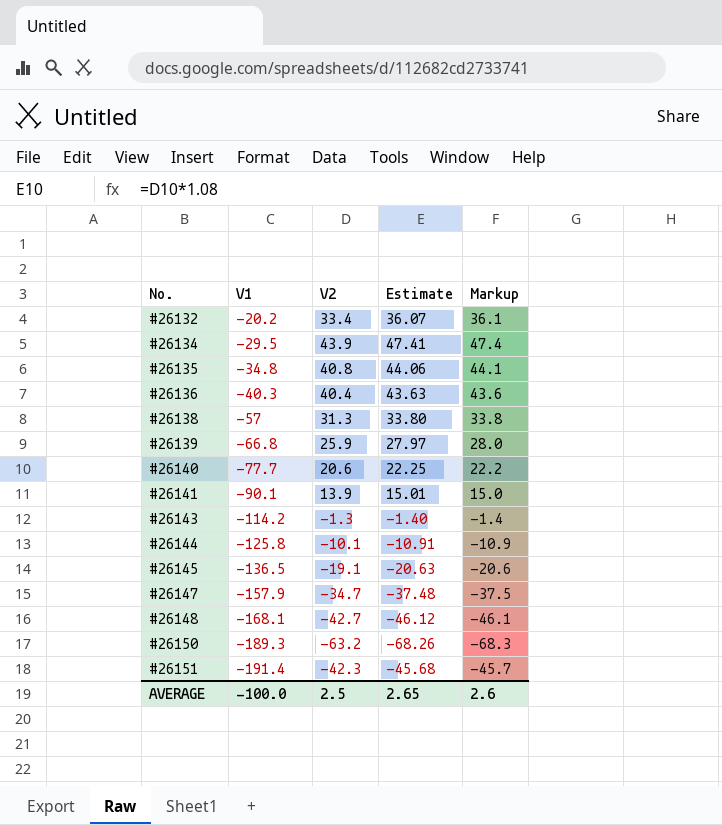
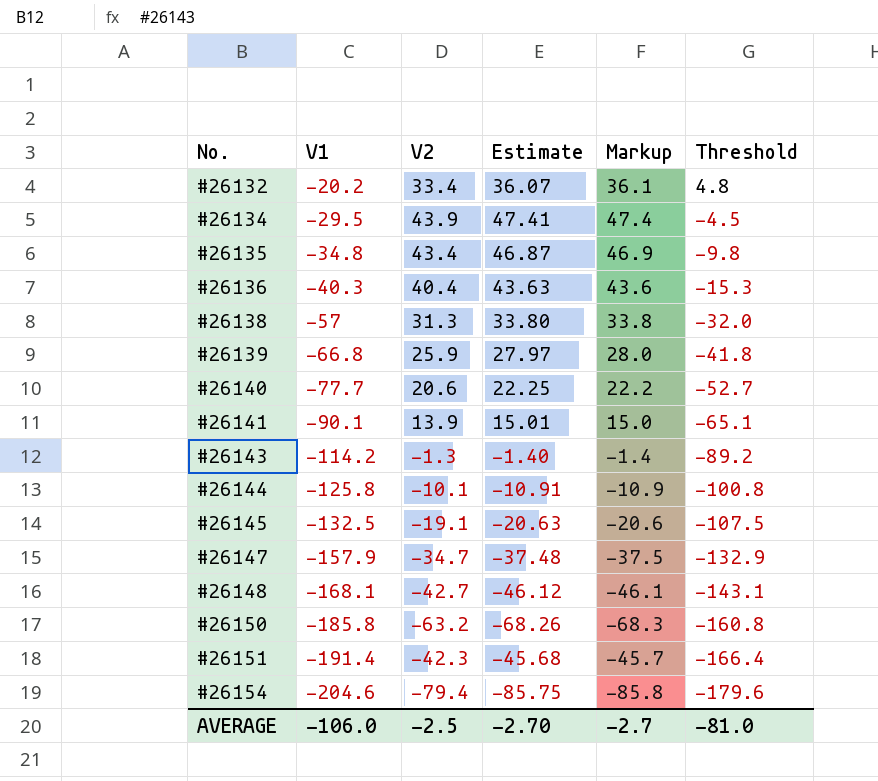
column Threshold | formula: none -> [V1] + 25
#26135 | V2: 40.8 -> 43.4
#26135 | Estimate: 44.06 -> 46.87
#26135 | Markup: 44.1 -> 46.9
#26145 | V1: -136.5 -> -132.5
#26150 | V1: -189.3 -> -185.8
row #26154: none -> -204.6 | -79.4 | -85.75 | -85.8 | -179.6
AVERAGE | V1: -100.0 -> -106.0
AVERAGE | V2: 2.5 -> -2.5
AVERAGE | Estimate: 2.65 -> -2.70
AVERAGE | Markup: 2.6 -> -2.7

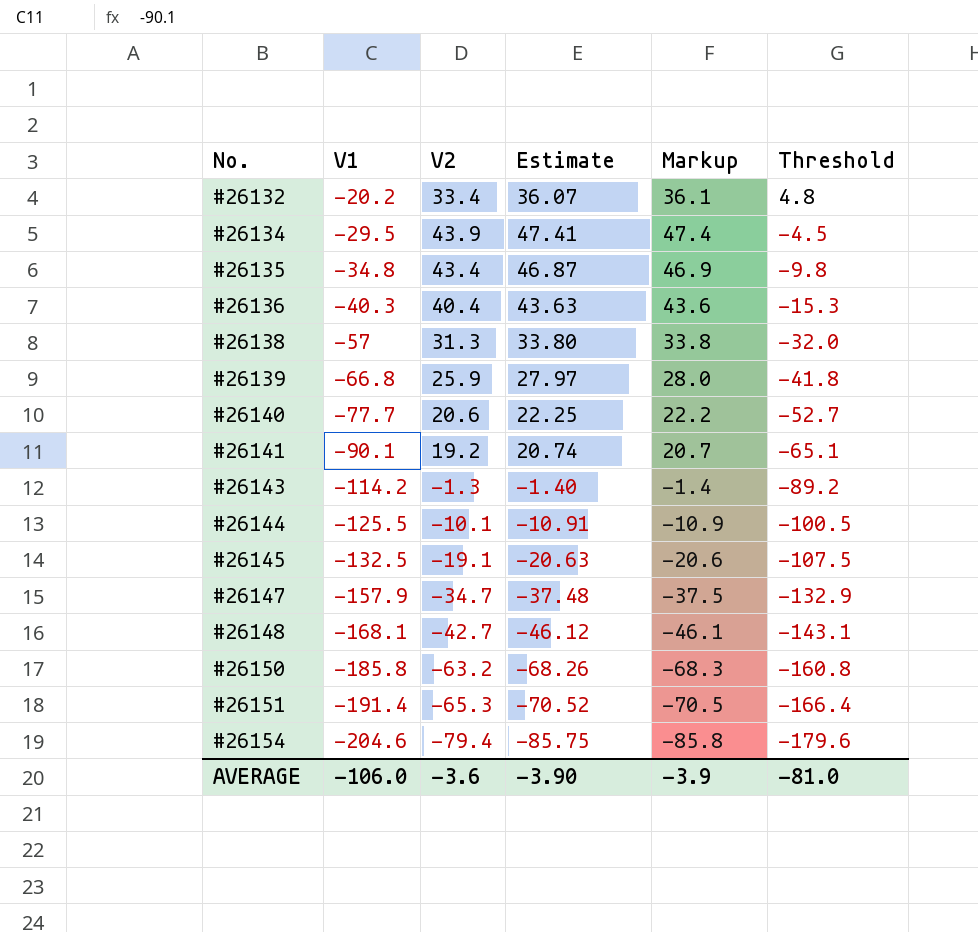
#26141 | V2: 13.9 -> 19.2
#26141 | Estimate: 15.01 -> 20.74
#26141 | Markup: 15.0 -> 20.7
#26144 | V1: -125.8 -> -125.5
#26144 | Threshold: -100.8 -> -100.5
#26151 | V2: -42.3 -> -65.3
#26151 | Estimate: -45.68 -> -70.52
#26151 | Markup: -45.7 -> -70.5
AVERAGE | V2: -2.5 -> -3.6
AVERAGE | Estimate: -2.70 -> -3.90
AVERAGE | Markup: -2.7 -> -3.9

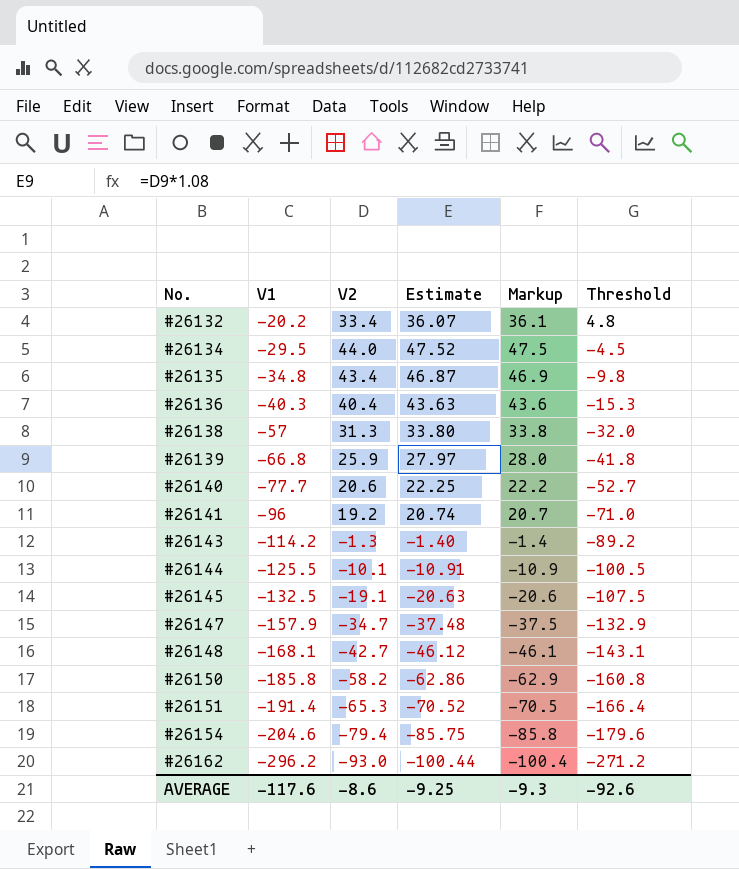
#26134 | V2: 43.9 -> 44.0
#26134 | Estimate: 47.41 -> 47.52
#26134 | Markup: 47.4 -> 47.5
#26141 | V1: -90.1 -> -96
#26141 | Threshold: -65.1 -> -71.0
#26150 | V2: -63.2 -> -58.2
#26150 | Estimate: -68.26 -> -62.86
#26150 | Markup: -68.3 -> -62.9
row #26162: none -> -296.2 | -93.0 | -100.44 | -100.4 | -271.2
AVERAGE | V1: -106.0 -> -117.6
AVERAGE | V2: -3.6 -> -8.6
AVERAGE | Estimate: -3.90 -> -9.25
AVERAGE | Markup: -3.9 -> -9.3
AVERAGE | Threshold: -81.0 -> -92.6

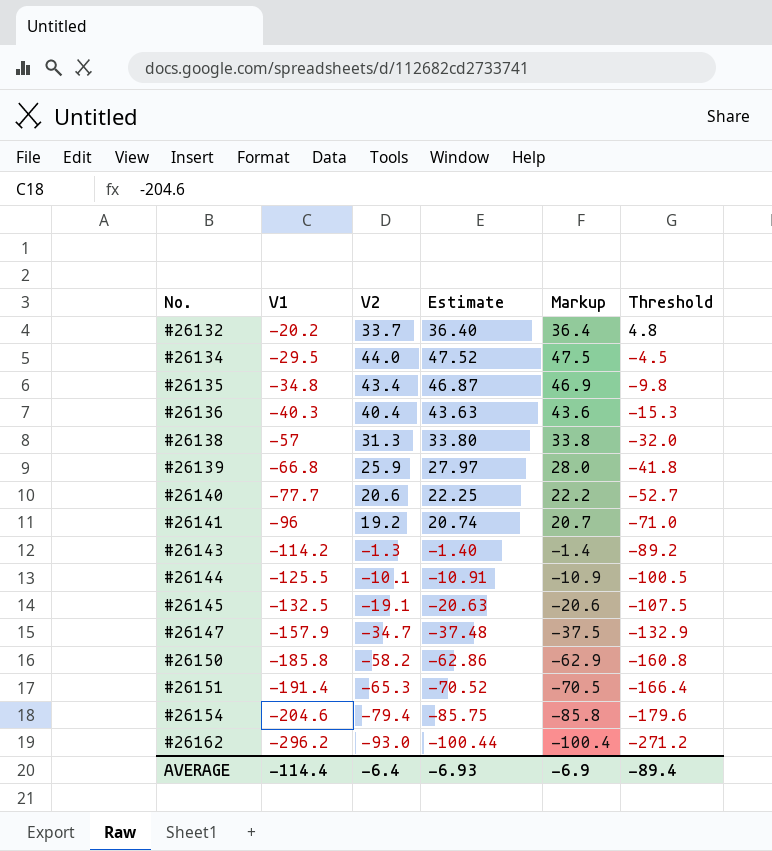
row #26148: -168.1 | -42.7 | -46.12 | -46.1 | -143.1 -> none
#26132 | V2: 33.4 -> 33.7
#26132 | Estimate: 36.07 -> 36.40
#26132 | Markup: 36.1 -> 36.4
AVERAGE | V1: -117.6 -> -114.4
AVERAGE | V2: -8.6 -> -6.4
AVERAGE | Estimate: -9.25 -> -6.93
AVERAGE | Markup: -9.3 -> -6.9
AVERAGE | Threshold: -92.6 -> -89.4

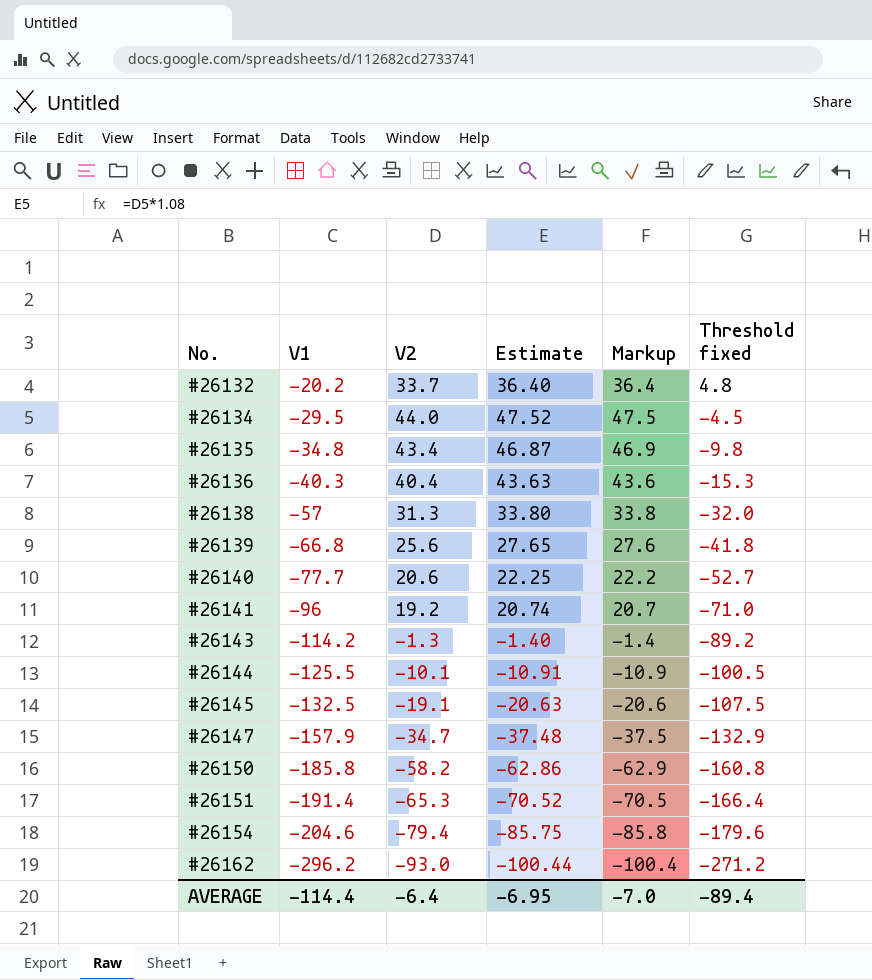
column name: Threshold -> Threshold fixed
#26139 | V2: 25.9 -> 25.6
#26139 | Estimate: 27.97 -> 27.65
#26139 | Markup: 28.0 -> 27.6
AVERAGE | Estimate: -6.93 -> -6.95
AVERAGE | Markup: -6.9 -> -7.0

